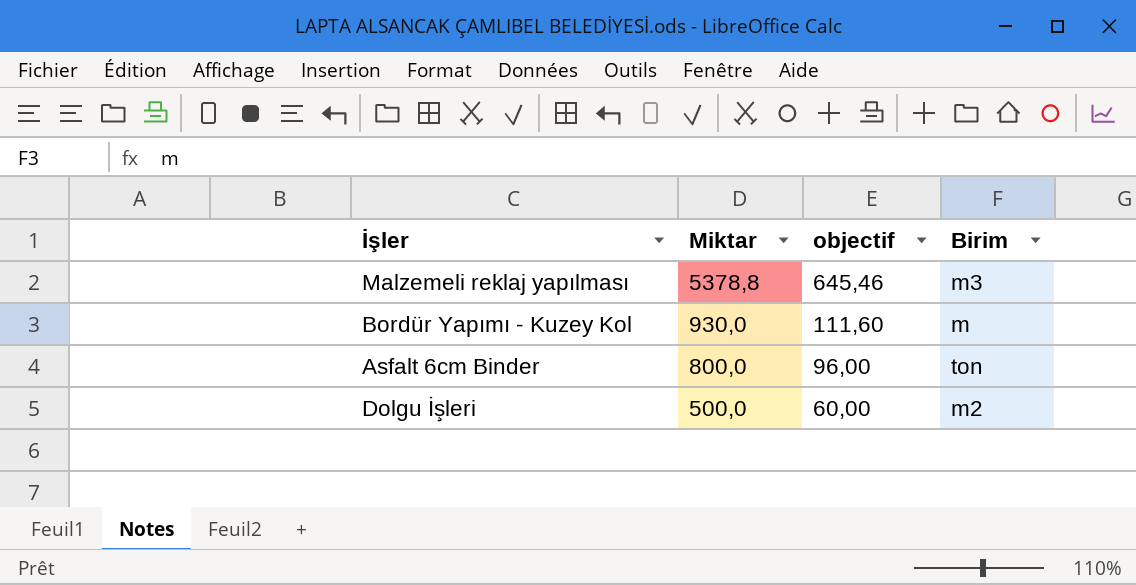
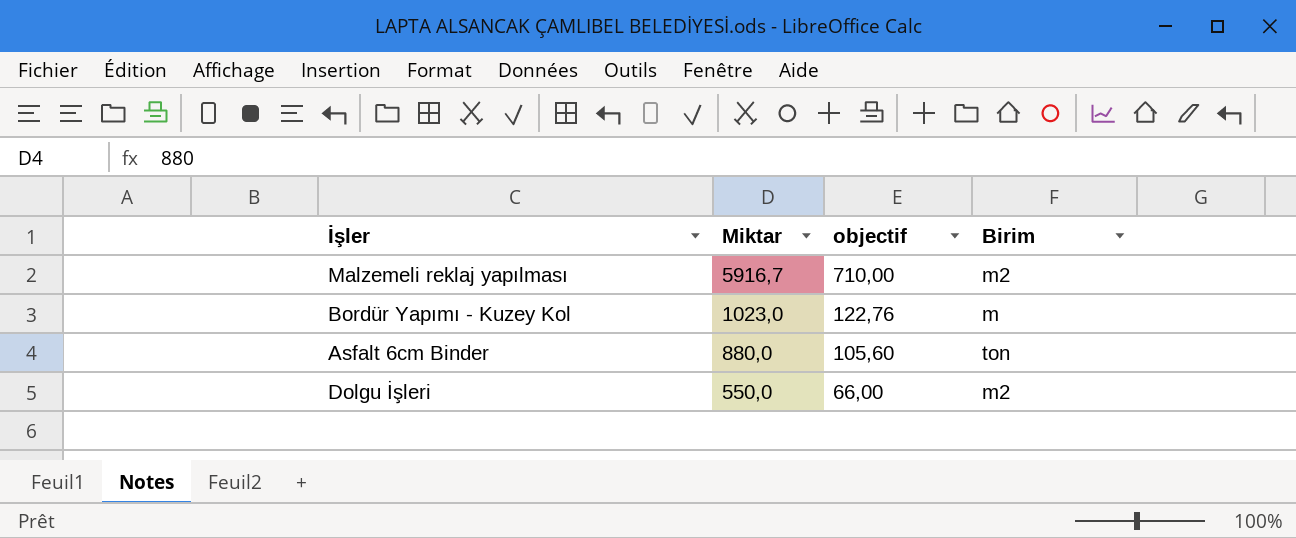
Malzemeli reklaj yapılması | Miktar: 5378,8 -> 5916,7
Malzemeli reklaj yapılması | objectif: 645,46 -> 710,00
Malzemeli reklaj yapılması | Birim: m3 -> m2
Bordür Yapımı - Kuzey Kol | Miktar: 930,0 -> 1023,0
Bordür Yapımı - Kuzey Kol | objectif: 111,60 -> 122,76
Asfalt 6cm Binder | Miktar: 800,0 -> 880,0
Asfalt 6cm Binder | objectif: 96,00 -> 105,60
Dolgu İşleri | Miktar: 500,0 -> 550,0
Dolgu İşleri | objectif: 60,00 -> 66,00

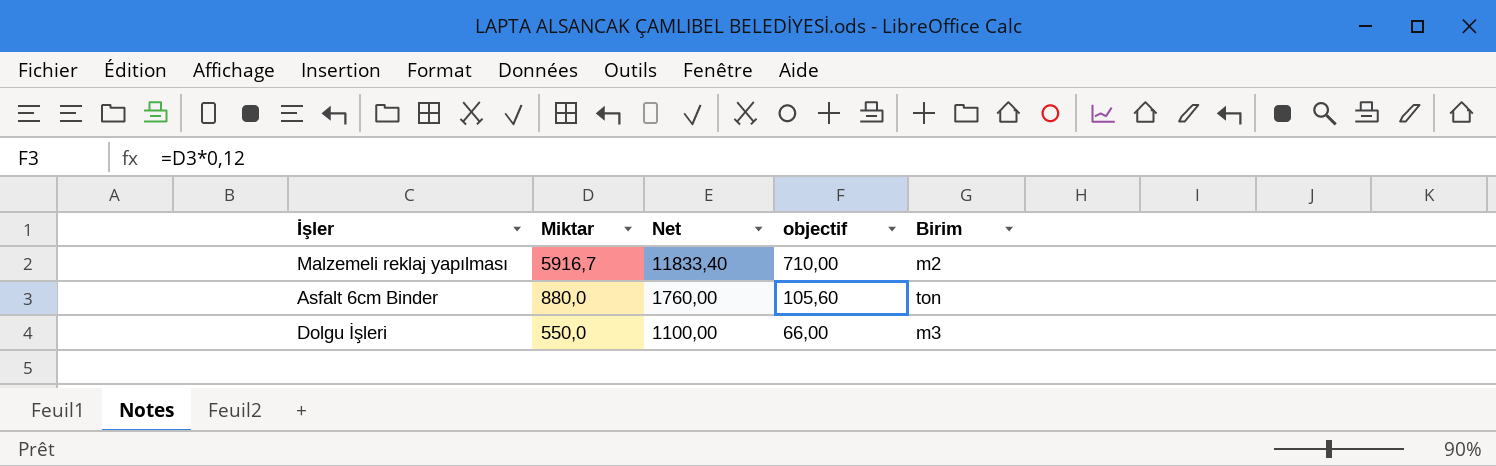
column Net | formula: none -> [Miktar] * 2
row Bordür Yapımı - Kuzey Kol: 1023,0 | 122,76 | m -> none
Dolgu İşleri | Birim: m2 -> m3

